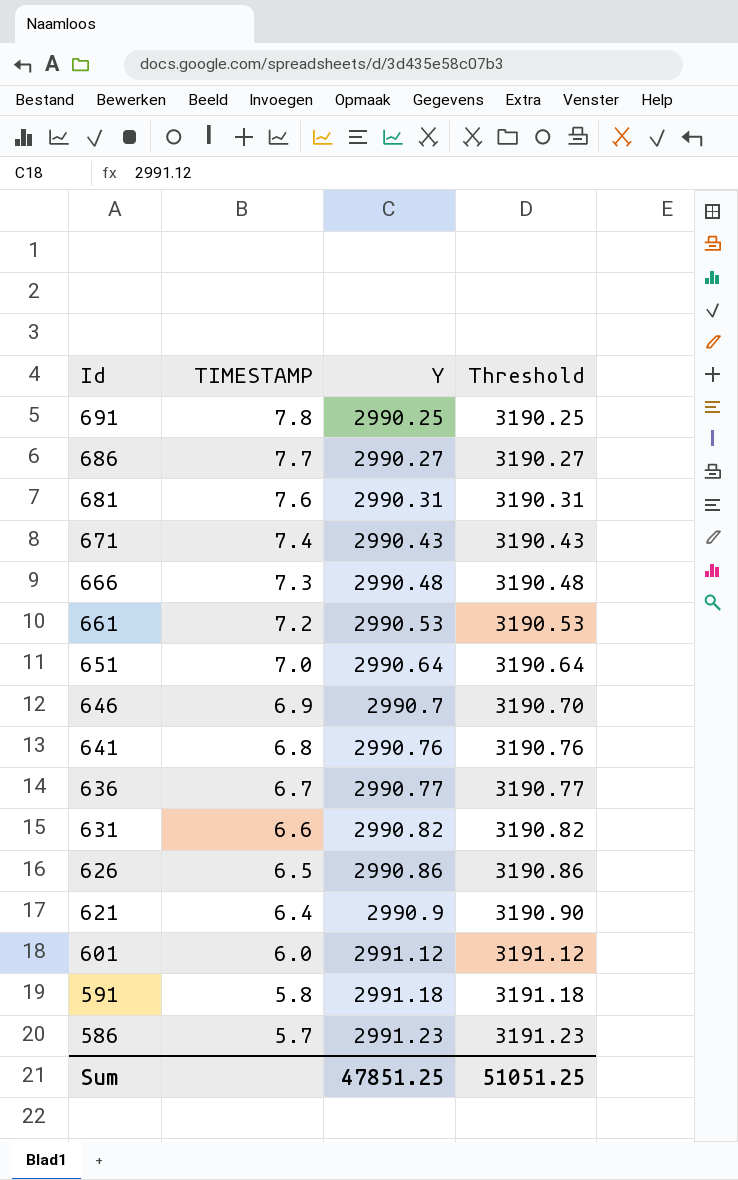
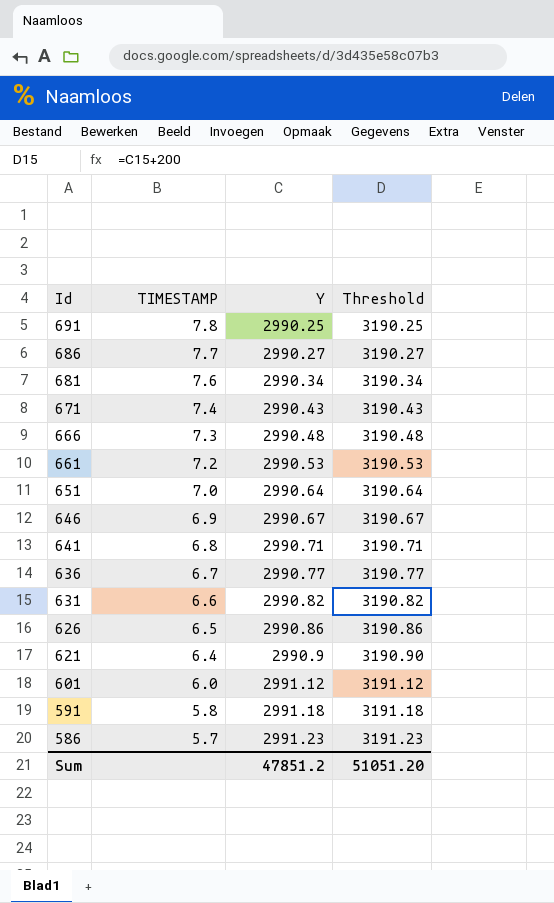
681 | Y: 2990.31 -> 2990.34
681 | Threshold: 3190.31 -> 3190.34
646 | Y: 2990.7 -> 2990.67
646 | Threshold: 3190.70 -> 3190.67
641 | Y: 2990.76 -> 2990.71
641 | Threshold: 3190.76 -> 3190.71
Sum | Y: 47851.25 -> 47851.2
Sum | Threshold: 51051.25 -> 51051.20

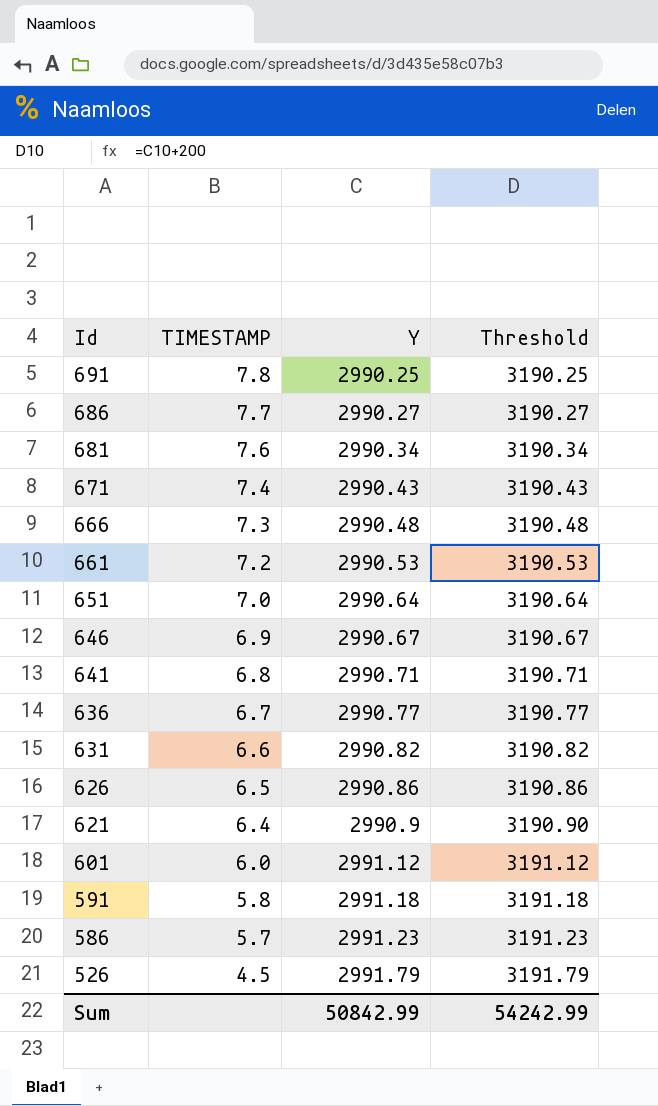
row 526: none -> 4.5 | 2991.79 | 3191.79
Sum | Y: 47851.2 -> 50842.99
Sum | Threshold: 51051.20 -> 54242.99

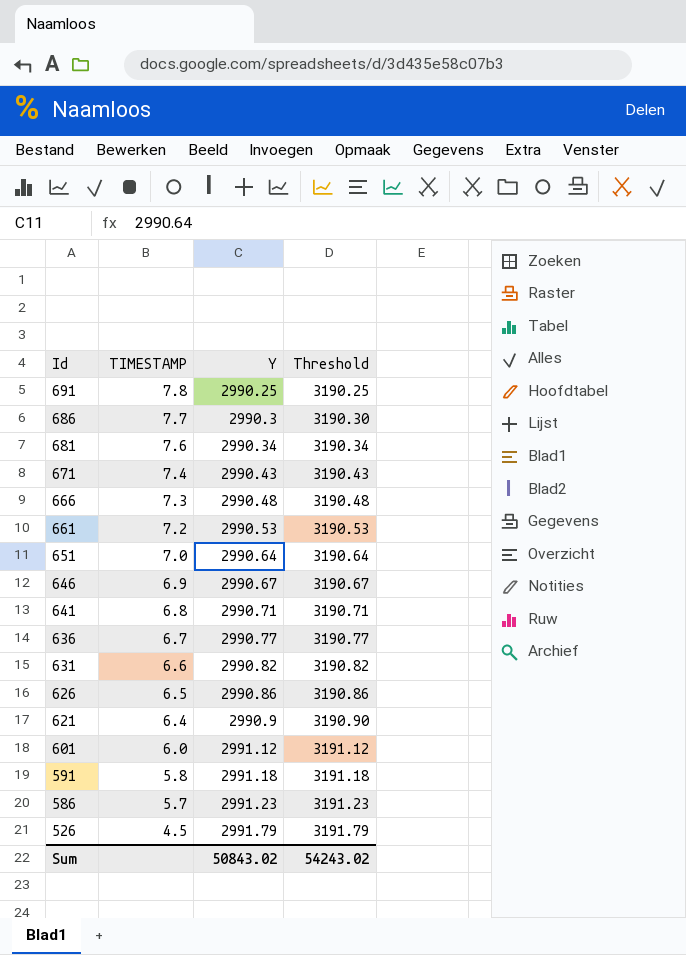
686 | Y: 2990.27 -> 2990.3
686 | Threshold: 3190.27 -> 3190.30
Sum | Y: 50842.99 -> 50843.02
Sum | Threshold: 54242.99 -> 54243.02

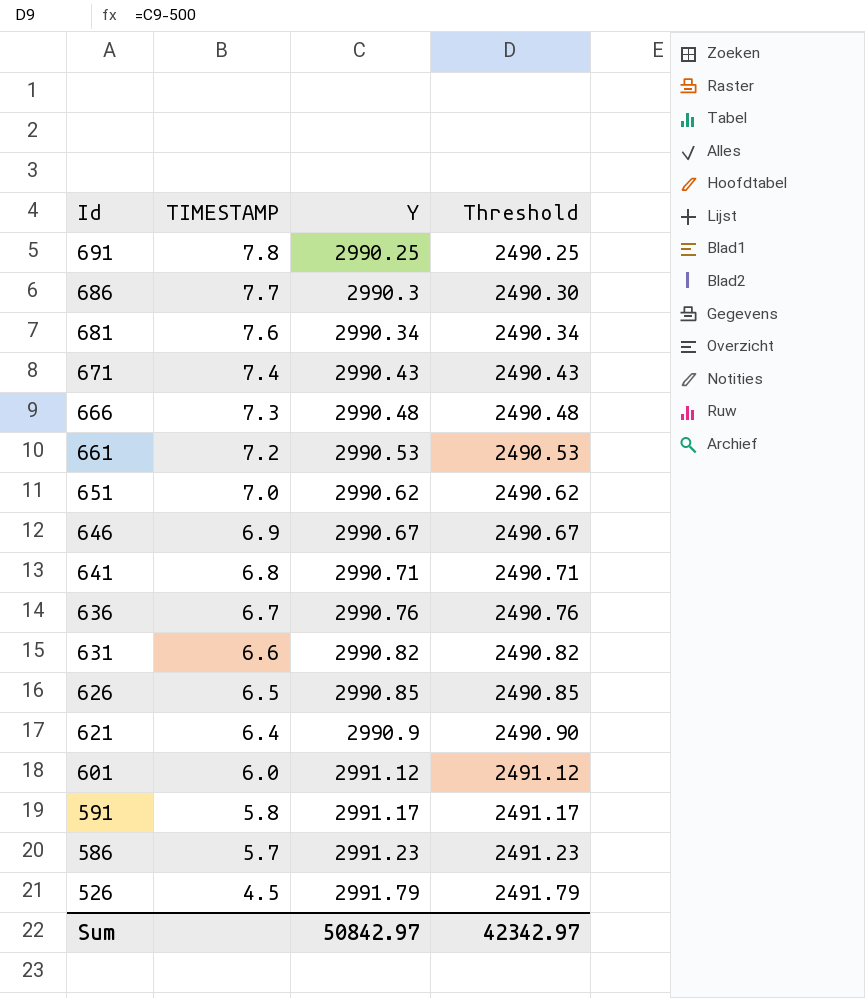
column Threshold | formula: [Y] + 200 -> [Y] - 500
651 | Y: 2990.64 -> 2990.62
636 | Y: 2990.77 -> 2990.76
626 | Y: 2990.86 -> 2990.85
591 | Y: 2991.18 -> 2991.17
Sum | Y: 50843.02 -> 50842.97
Sum | Threshold: 54243.02 -> 42342.97

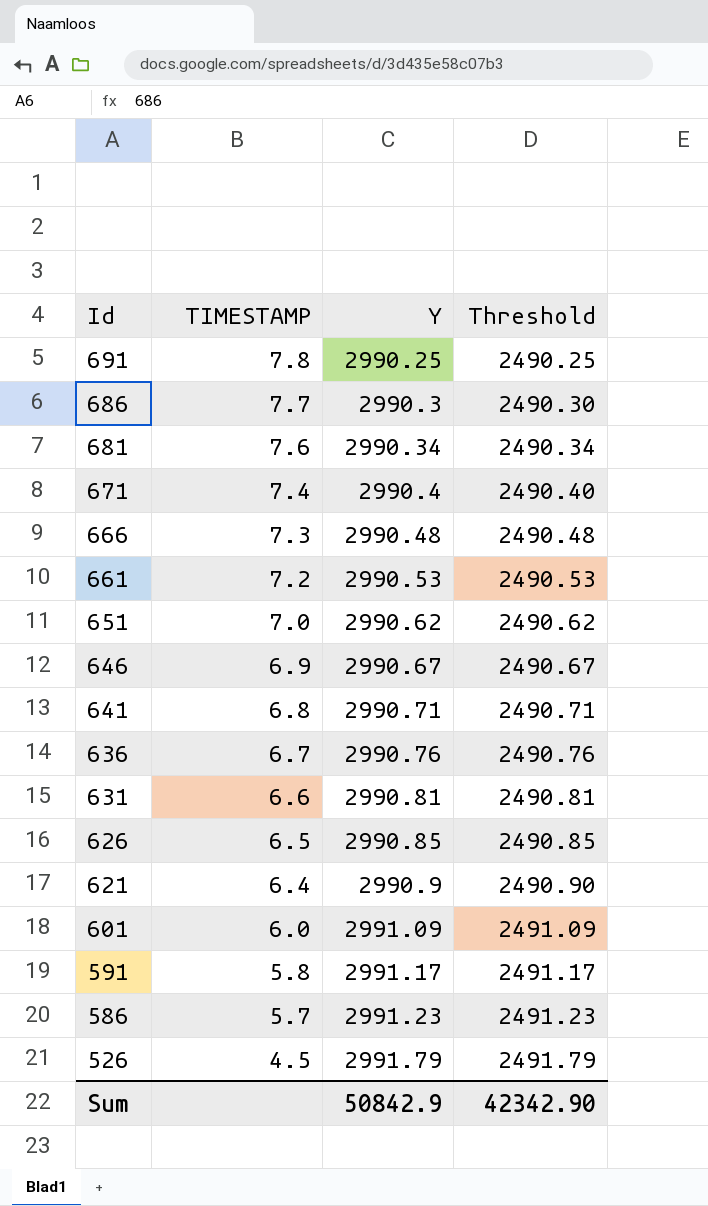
671 | Y: 2990.43 -> 2990.4
671 | Threshold: 2490.43 -> 2490.40
631 | Y: 2990.82 -> 2990.81
631 | Threshold: 2490.82 -> 2490.81
601 | Y: 2991.12 -> 2991.09
601 | Threshold: 2491.12 -> 2491.09
Sum | Y: 50842.97 -> 50842.9
Sum | Threshold: 42342.97 -> 42342.90

